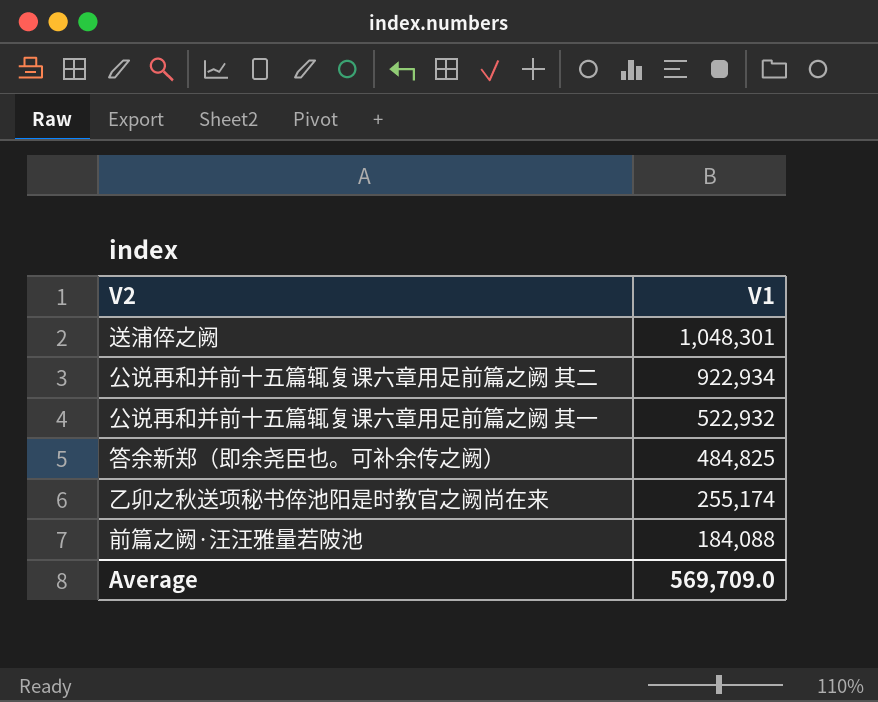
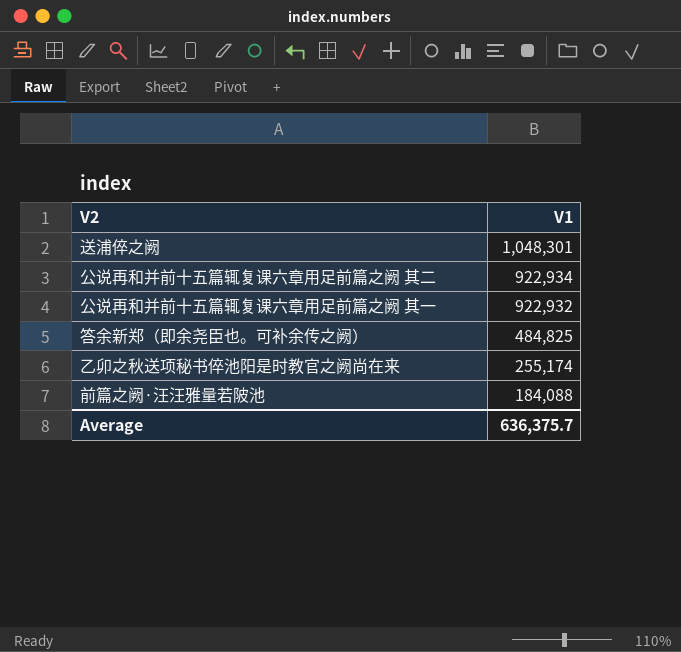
公说再和并前十五篇辄复课六章用足前篇之阙 其一 | V1: 522,932 -> 922,932
Average | V1: 569,709.0 -> 636,375.7

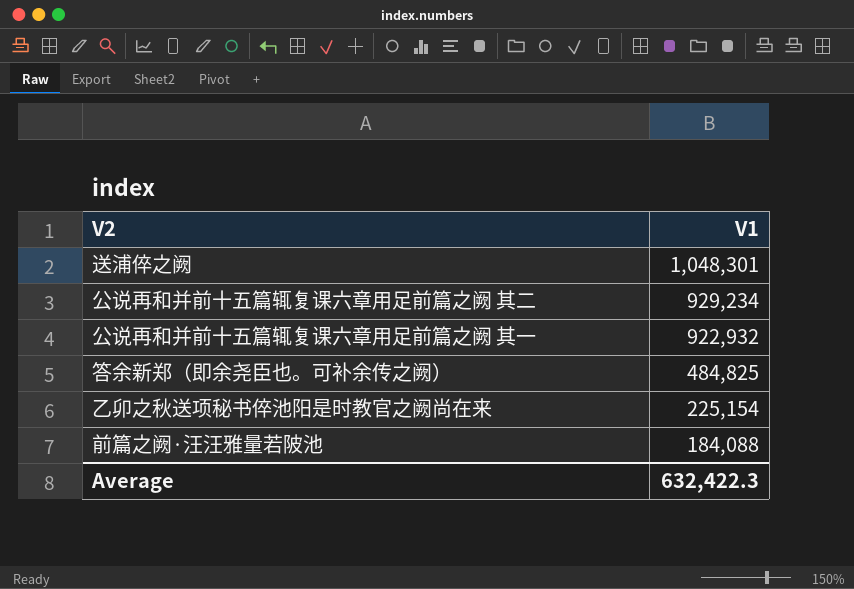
公说再和并前十五篇辄复课六章用足前篇之阙 其二 | V1: 922,934 -> 929,234
乙卯之秋送项秘书倅池阳是时教官之阙尚在来 | V1: 255,174 -> 225,154
Average | V1: 636,375.7 -> 632,422.3

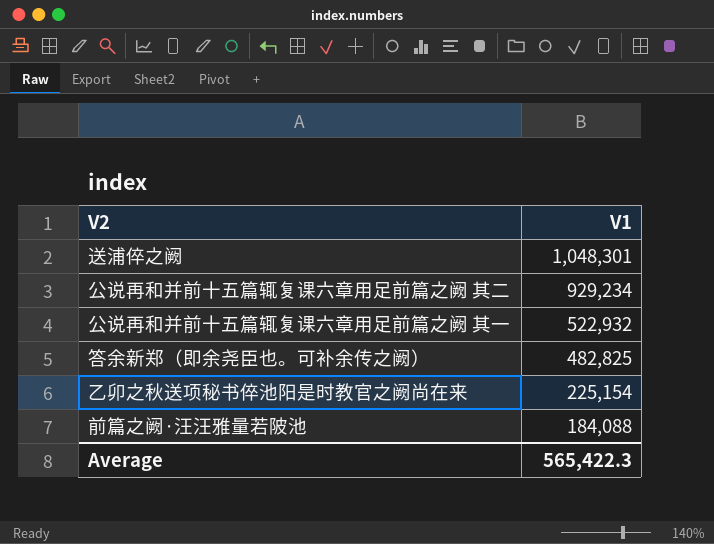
公说再和并前十五篇辄复课六章用足前篇之阙 其一 | V1: 922,932 -> 522,932
答余新郑（即余尧臣也。可补余传之阙） | V1: 484,825 -> 482,825
Average | V1: 632,422.3 -> 565,422.3

